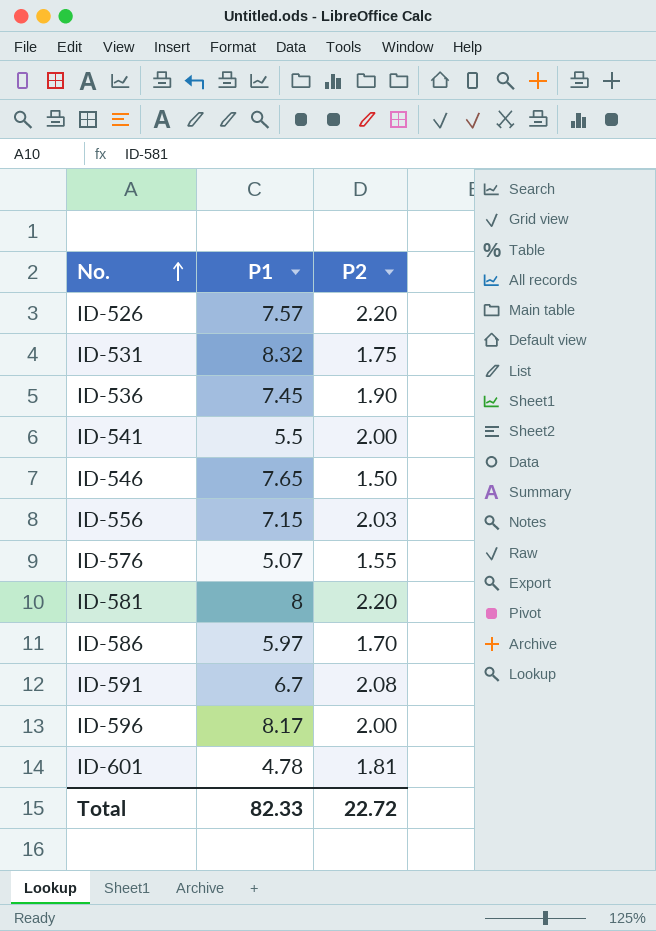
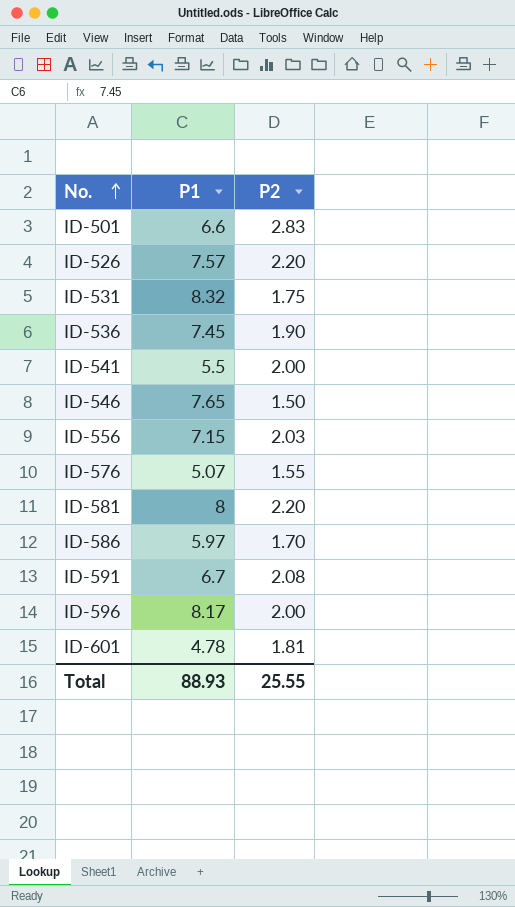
row ID-501: none -> 6.6 | 2.83
Total | P1: 82.33 -> 88.93
Total | P2: 22.72 -> 25.55

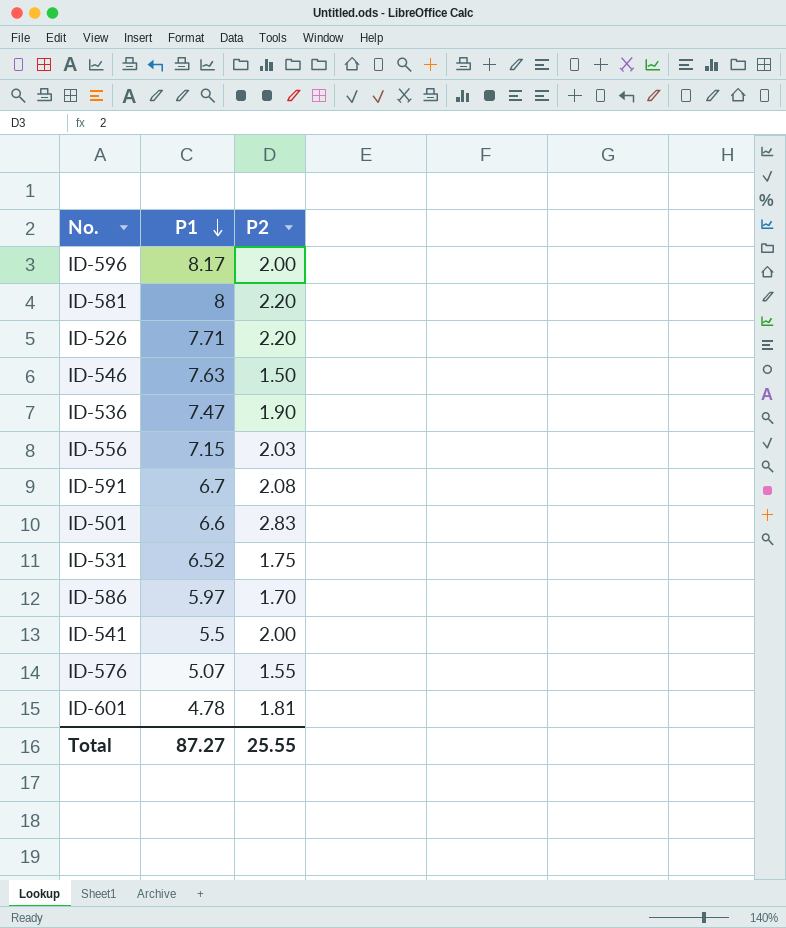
row order: No. ascending -> P1 descending
ID-526 | P1: 7.57 -> 7.71
ID-546 | P1: 7.65 -> 7.63
ID-536 | P1: 7.45 -> 7.47
ID-531 | P1: 8.32 -> 6.52
Total | P1: 88.93 -> 87.27

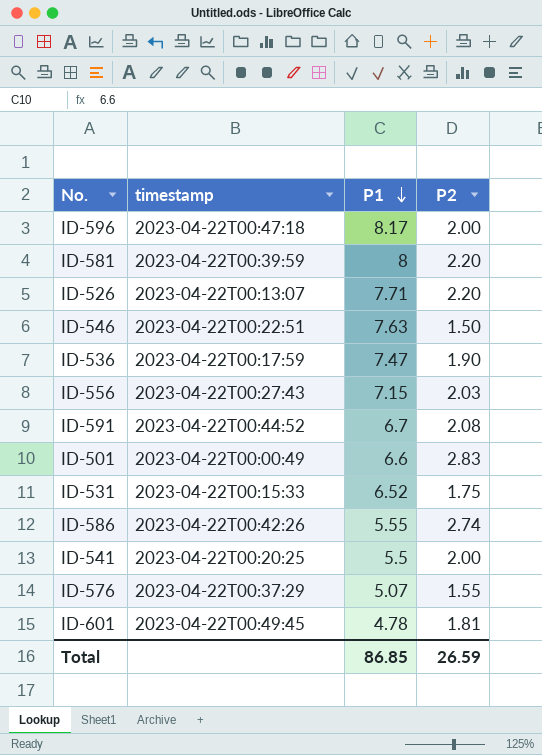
column timestamp | position: none -> 2
ID-586 | P1: 5.97 -> 5.55
ID-586 | P2: 1.70 -> 2.74
Total | P1: 87.27 -> 86.85
Total | P2: 25.55 -> 26.59

